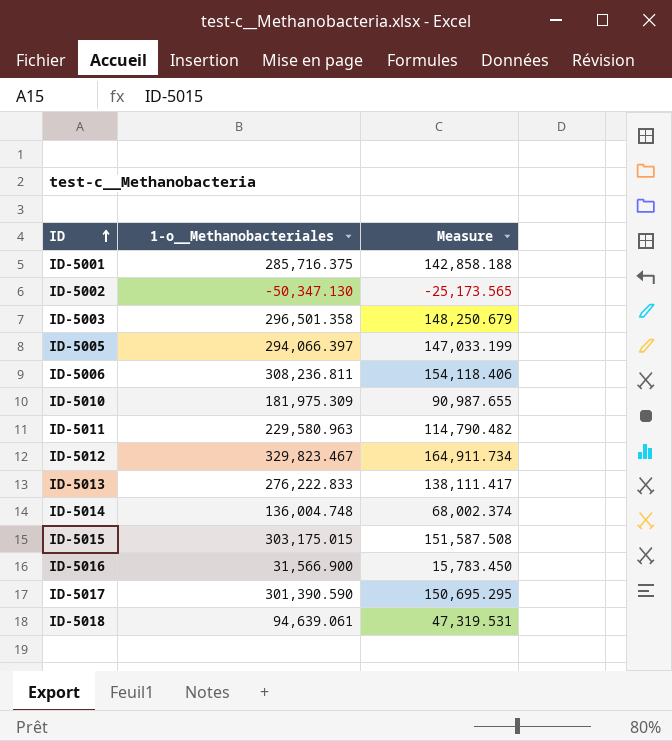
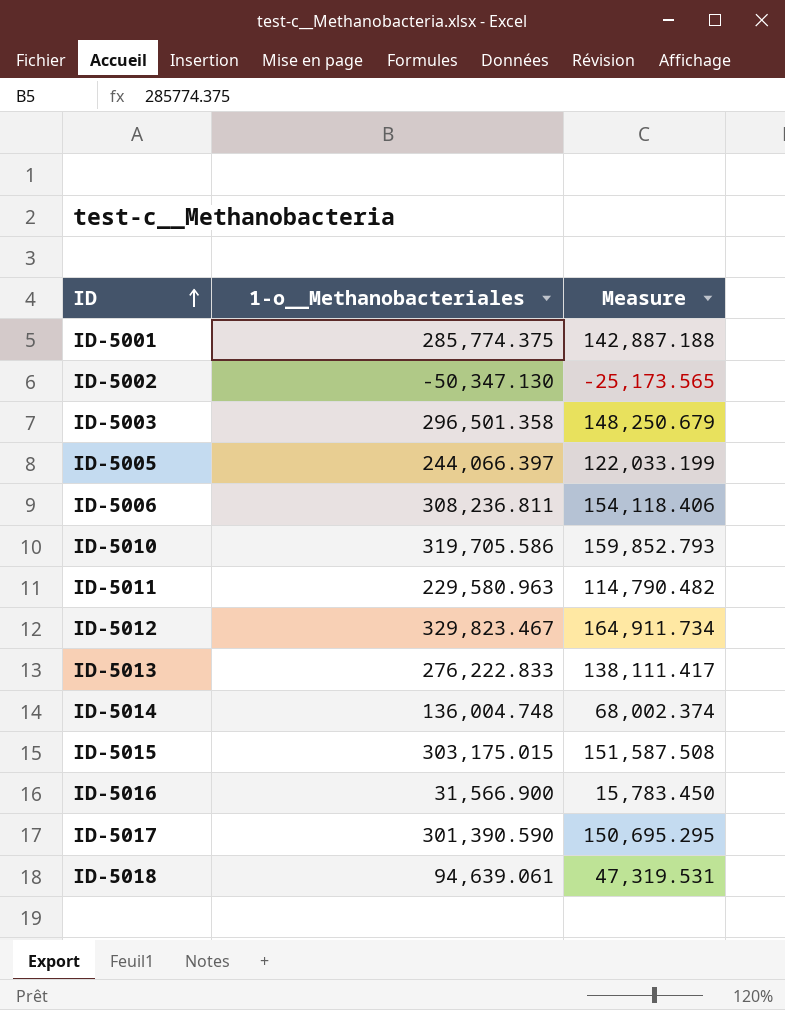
ID-5001 | 1-o__Methanobacteriales: 285,716.375 -> 285,774.375
ID-5001 | Measure: 142,858.188 -> 142,887.188
ID-5005 | 1-o__Methanobacteriales: 294,066.397 -> 244,066.397
ID-5005 | Measure: 147,033.199 -> 122,033.199
ID-5010 | 1-o__Methanobacteriales: 181,975.309 -> 319,705.586
ID-5010 | Measure: 90,987.655 -> 159,852.793

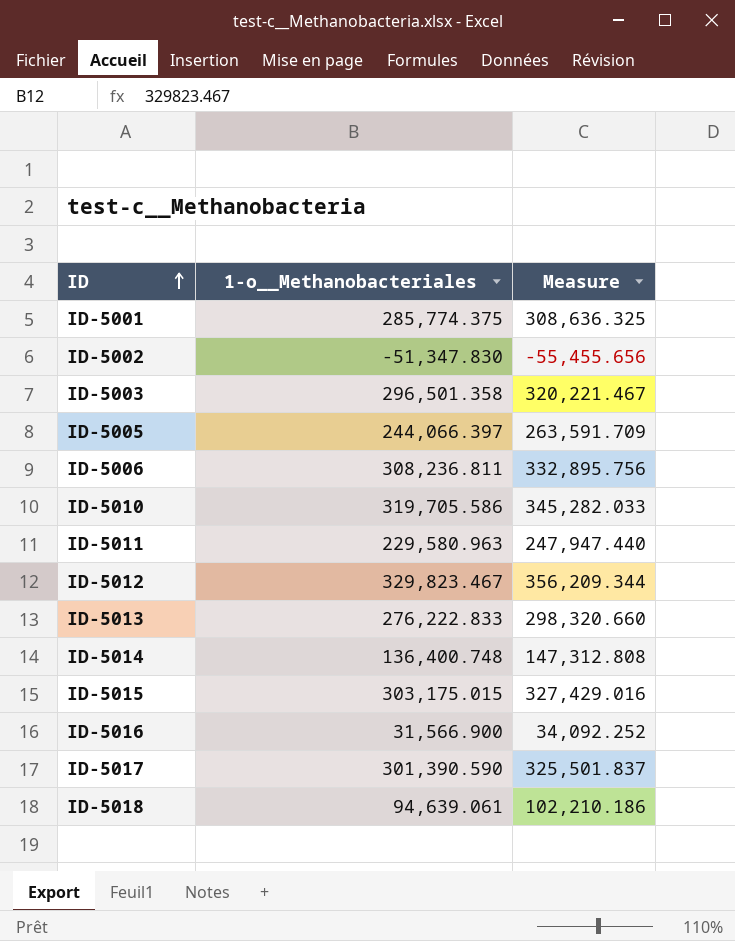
column Measure | formula: [1-o__Methanobacteriales] * 0.5 -> [1-o__Methanobacteriales] * 1.08
ID-5002 | 1-o__Methanobacteriales: -50,347.130 -> -51,347.830
ID-5014 | 1-o__Methanobacteriales: 136,004.748 -> 136,400.748

